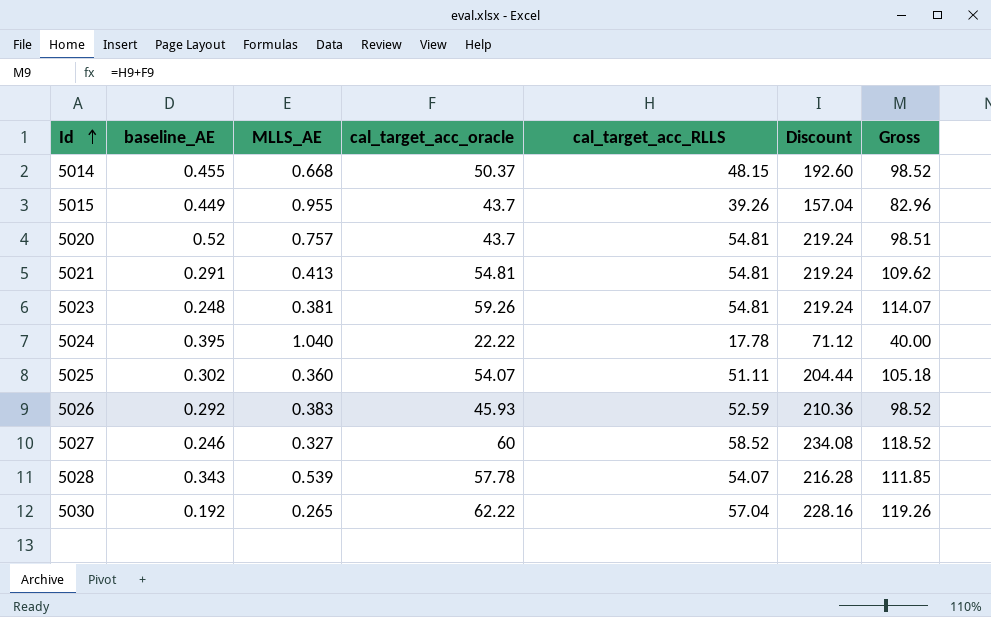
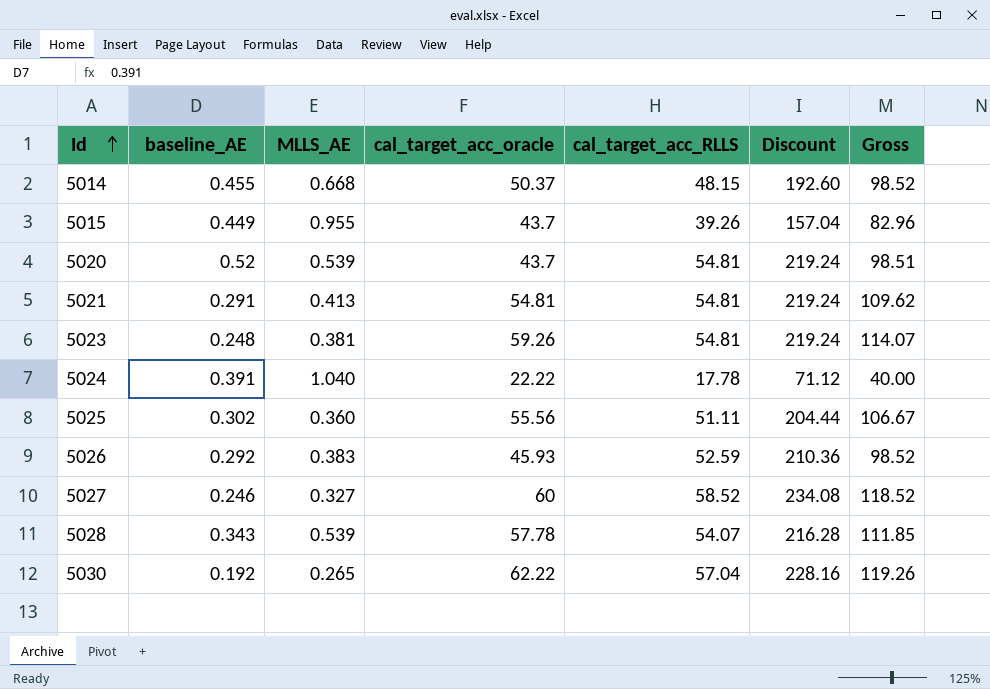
5020 | MLLS_AE: 0.757 -> 0.539
5024 | baseline_AE: 0.395 -> 0.391
5025 | cal_target_acc_oracle: 54.07 -> 55.56
5025 | Gross: 105.18 -> 106.67

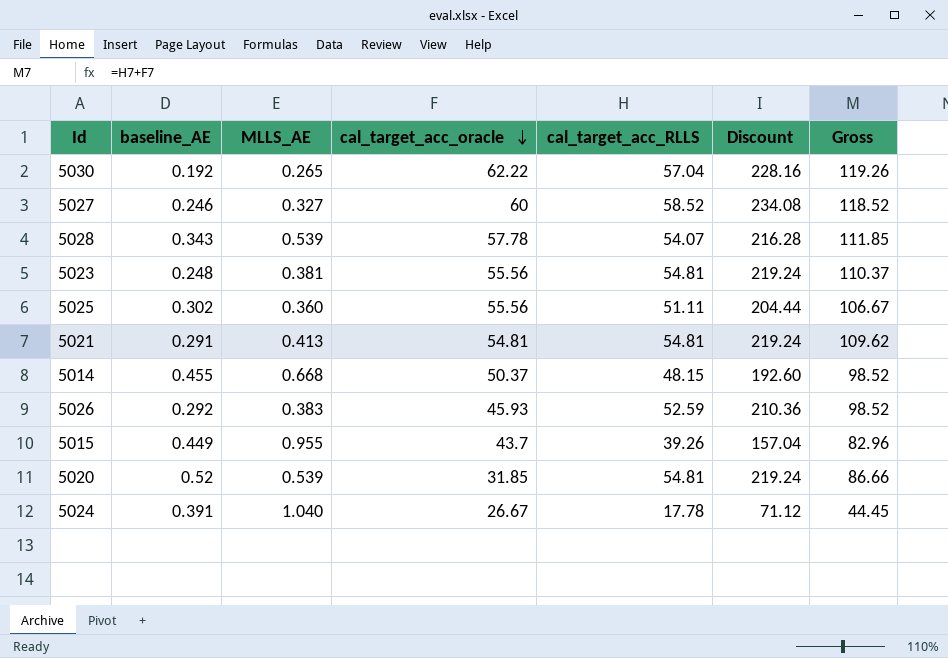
row order: Id ascending -> cal_target_acc_oracle descending
5023 | cal_target_acc_oracle: 59.26 -> 55.56
5023 | Gross: 114.07 -> 110.37
5020 | cal_target_acc_oracle: 43.7 -> 31.85
5020 | Gross: 98.51 -> 86.66
5024 | cal_target_acc_oracle: 22.22 -> 26.67
5024 | Gross: 40.00 -> 44.45

